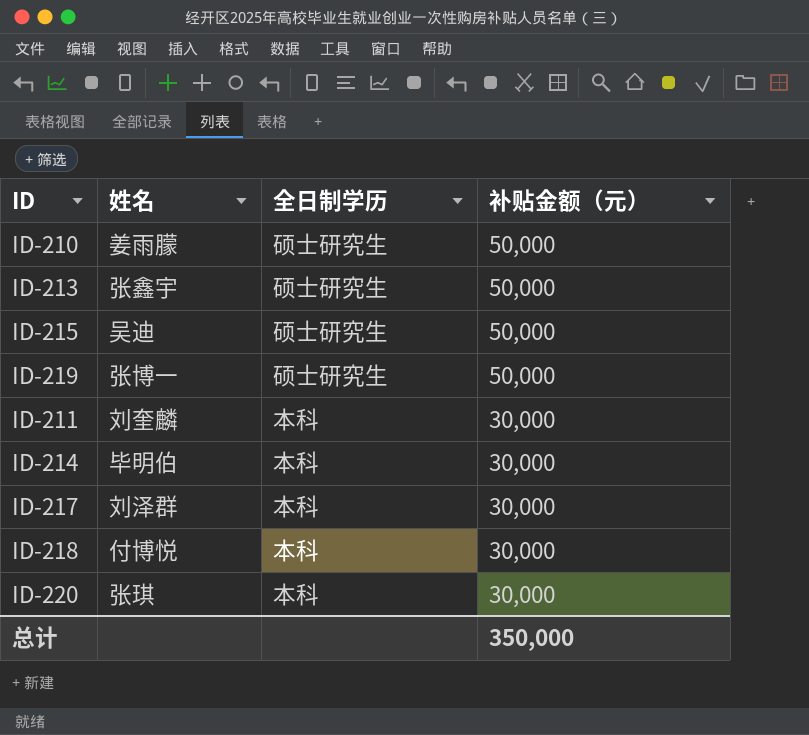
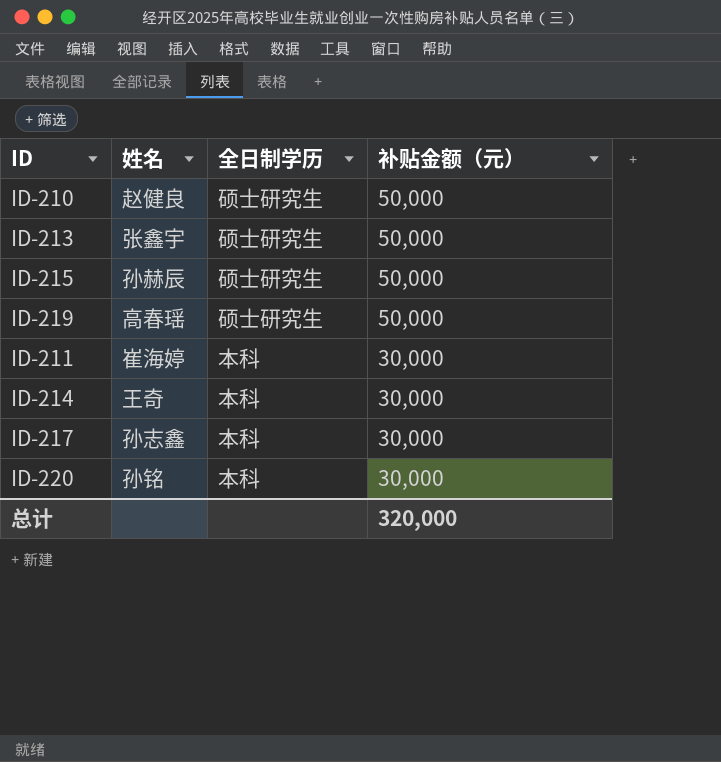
row ID-218: 付博悦 | 本科 | 30,000 -> none
ID-210 | 姓名: 姜雨朦 -> 赵健良
ID-215 | 姓名: 吴迪 -> 孙赫辰
ID-219 | 姓名: 张博一 -> 高春瑶
ID-211 | 姓名: 刘奎麟 -> 崔海婷
ID-214 | 姓名: 毕明伯 -> 王奇
ID-217 | 姓名: 刘泽群 -> 孙志鑫
ID-220 | 姓名: 张琪 -> 孙铭
总计 | 补贴金额（元）: 350,000 -> 320,000

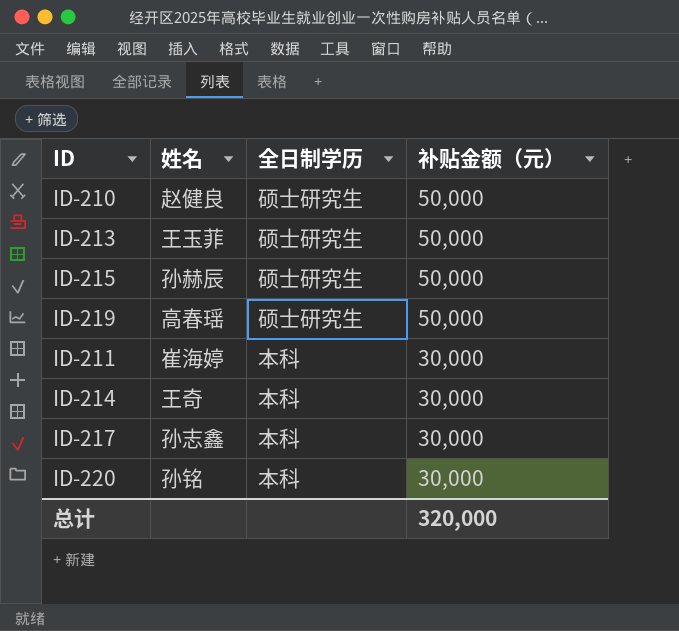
ID-213 | 姓名: 张鑫宇 -> 王玉菲

